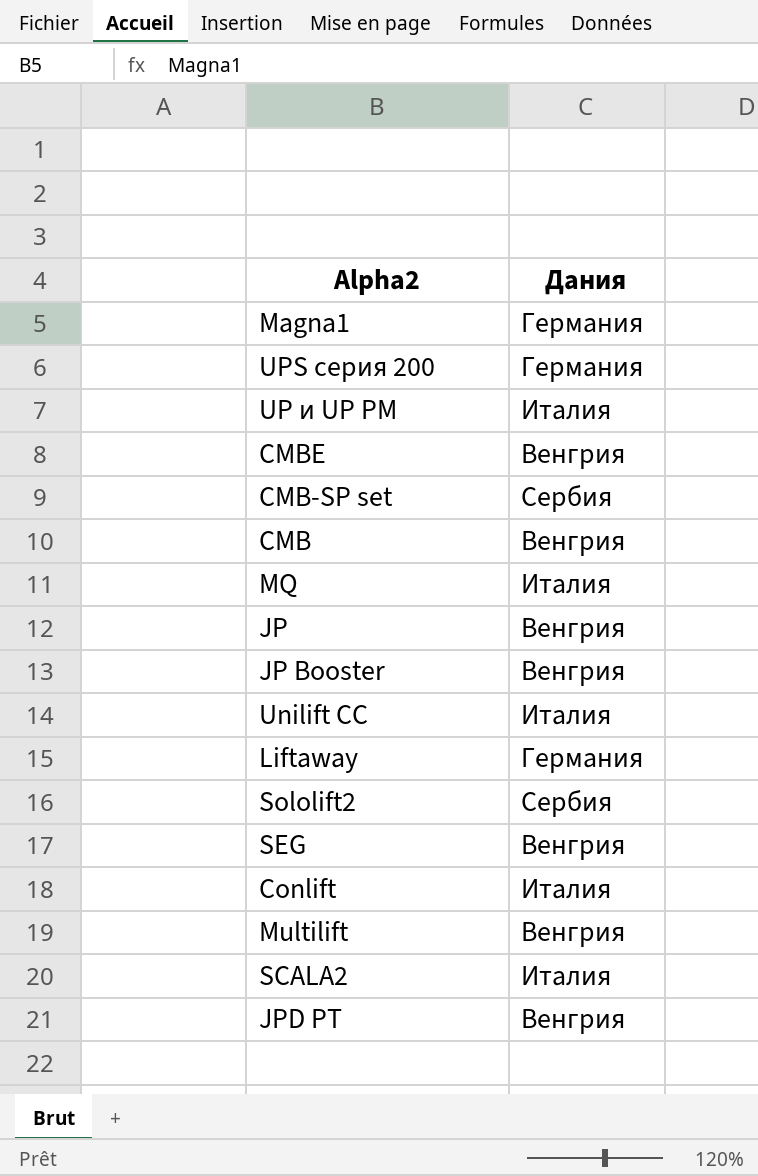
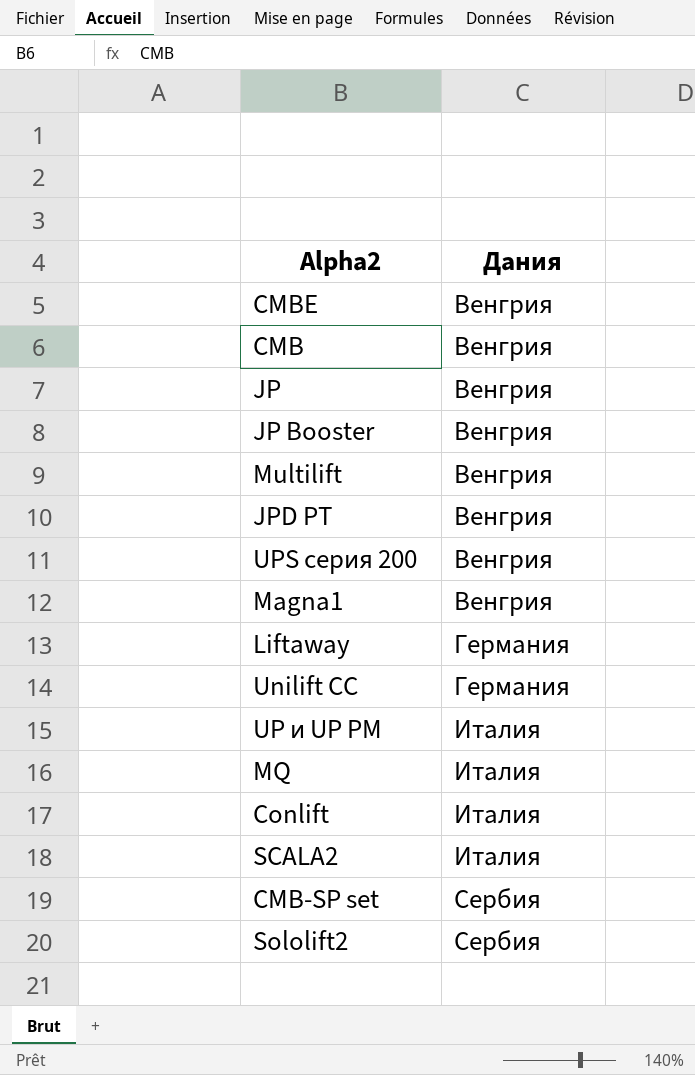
row order: none -> Дания ascending
row SEG: Венгрия -> none
UPS серия 200 | Дания: Германия -> Венгрия
Magna1 | Дания: Германия -> Венгрия
Unilift CC | Дания: Италия -> Германия

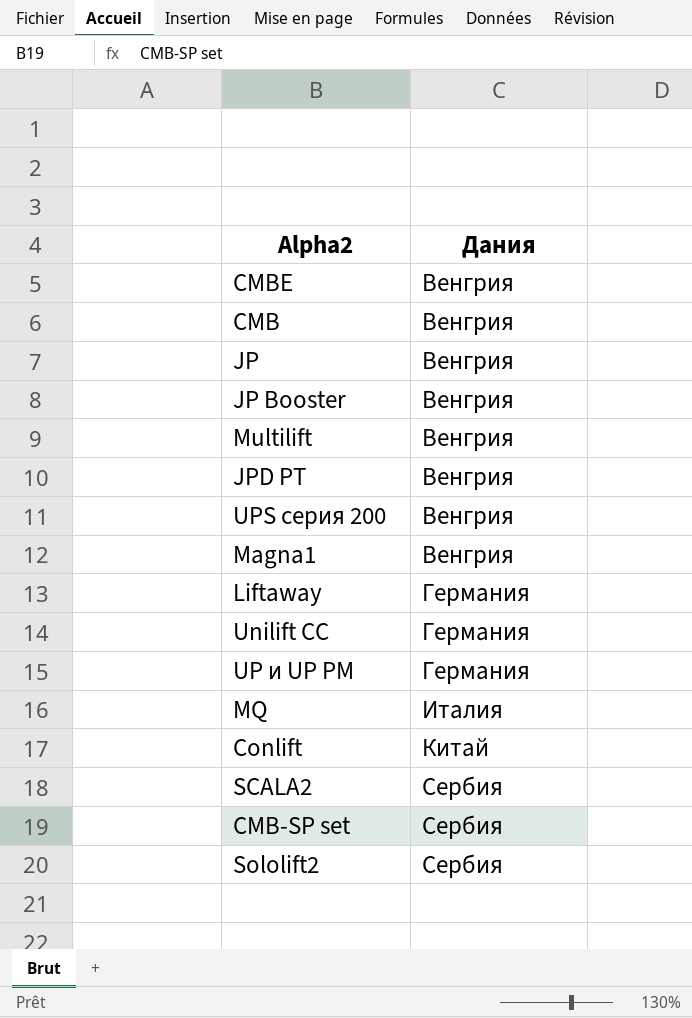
UP и UP PM | Дания: Италия -> Германия
Conlift | Дания: Италия -> Китай
SCALA2 | Дания: Италия -> Сербия

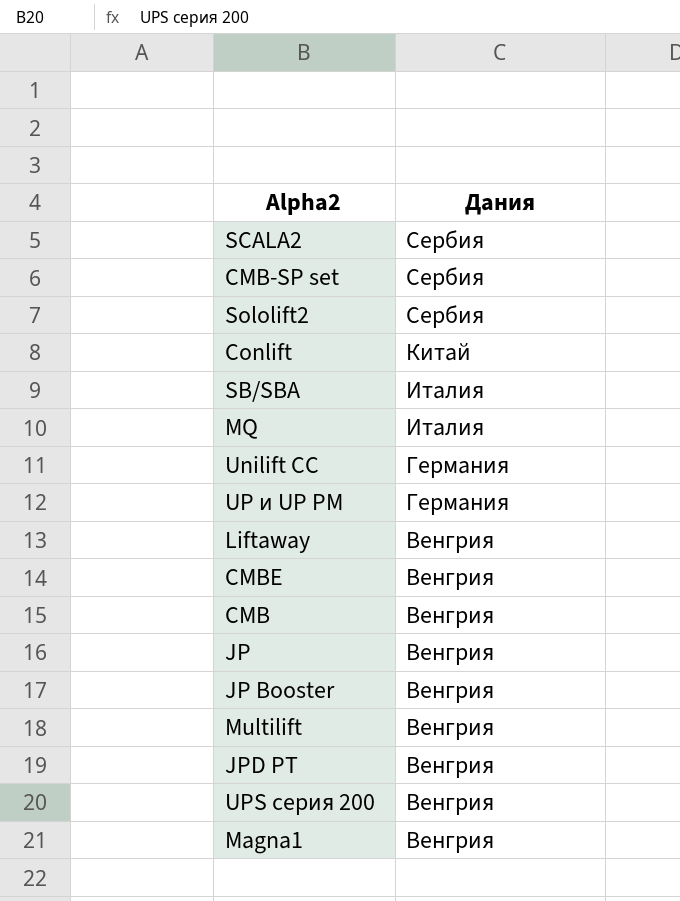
row order: Дания ascending -> Дания descending
row SB/SBA: none -> Италия
Liftaway | Дания: Германия -> Венгрия

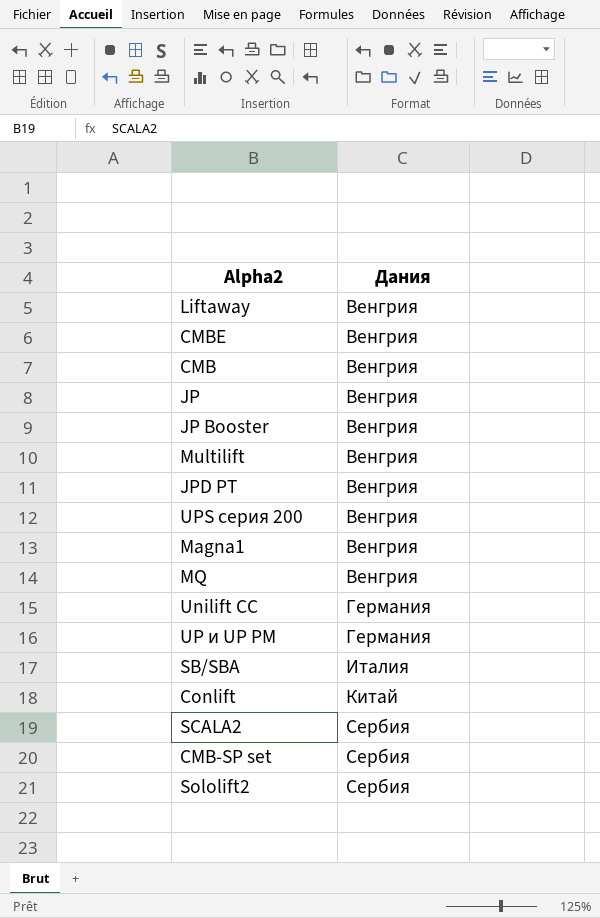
row order: Дания descending -> Дания ascending
MQ | Дания: Италия -> Венгрия

